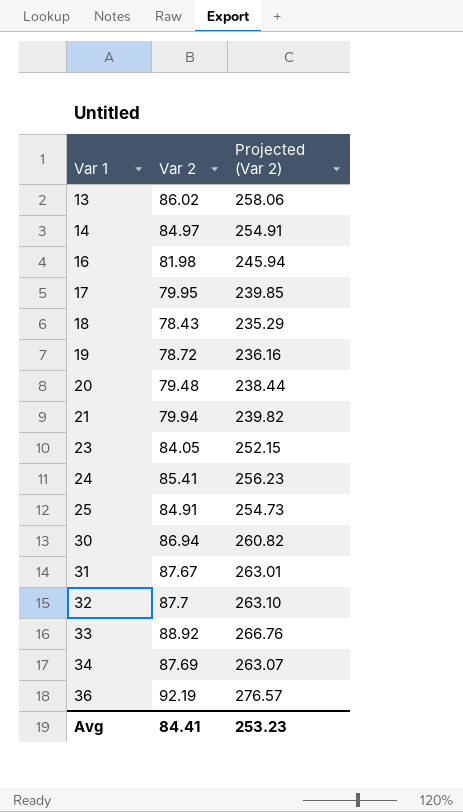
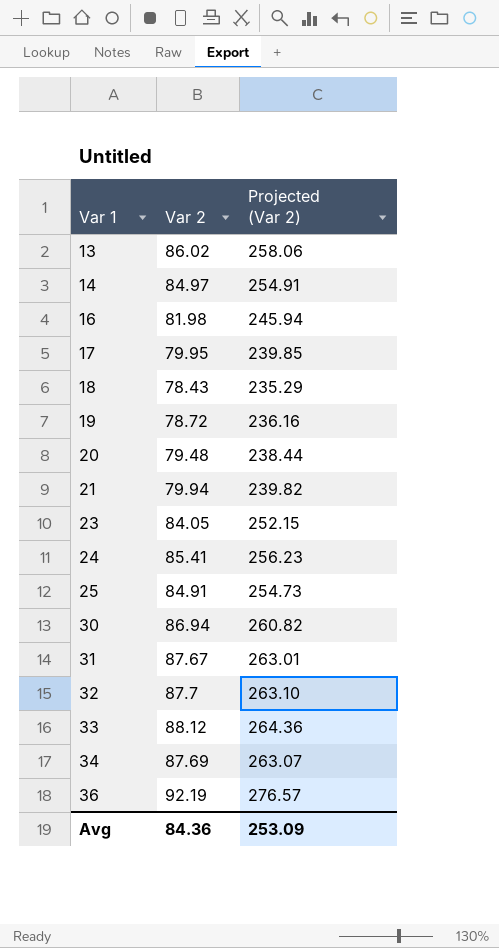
33 | Var 2: 88.92 -> 88.12
33 | Projected (Var 2): 266.76 -> 264.36
Avg | Var 2: 84.41 -> 84.36
Avg | Projected (Var 2): 253.23 -> 253.09

